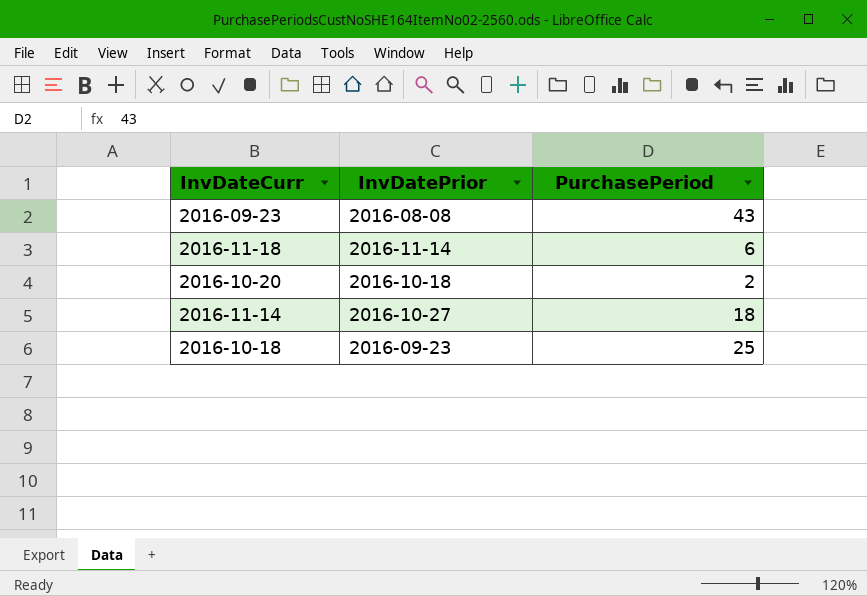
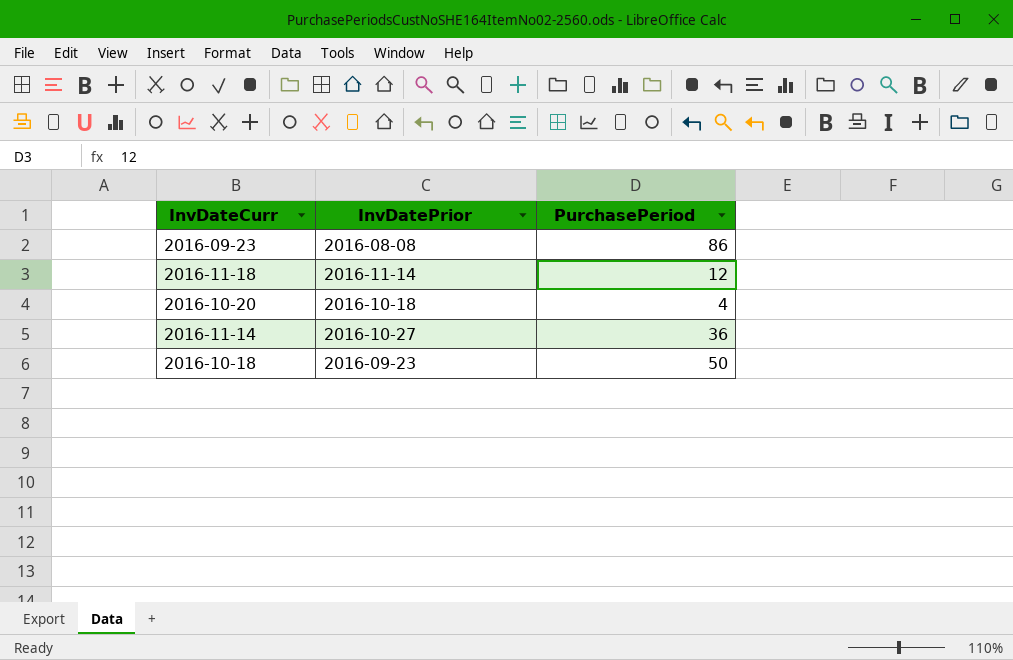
2016-09-23 | PurchasePeriod: 43 -> 86
2016-11-18 | PurchasePeriod: 6 -> 12
2016-10-20 | PurchasePeriod: 2 -> 4
2016-11-14 | PurchasePeriod: 18 -> 36
2016-10-18 | PurchasePeriod: 25 -> 50

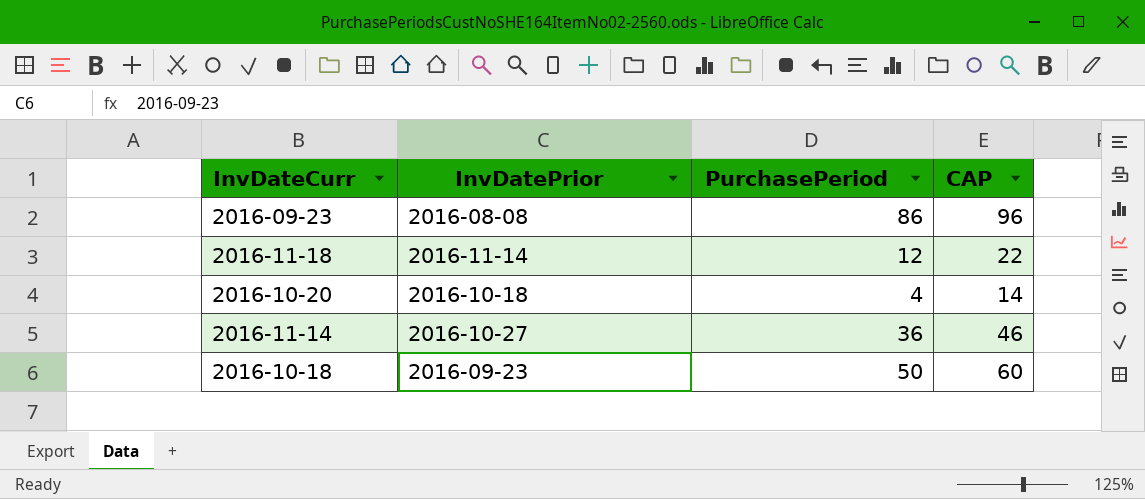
column CAP | formula: none -> [PurchasePeriod] + 10

